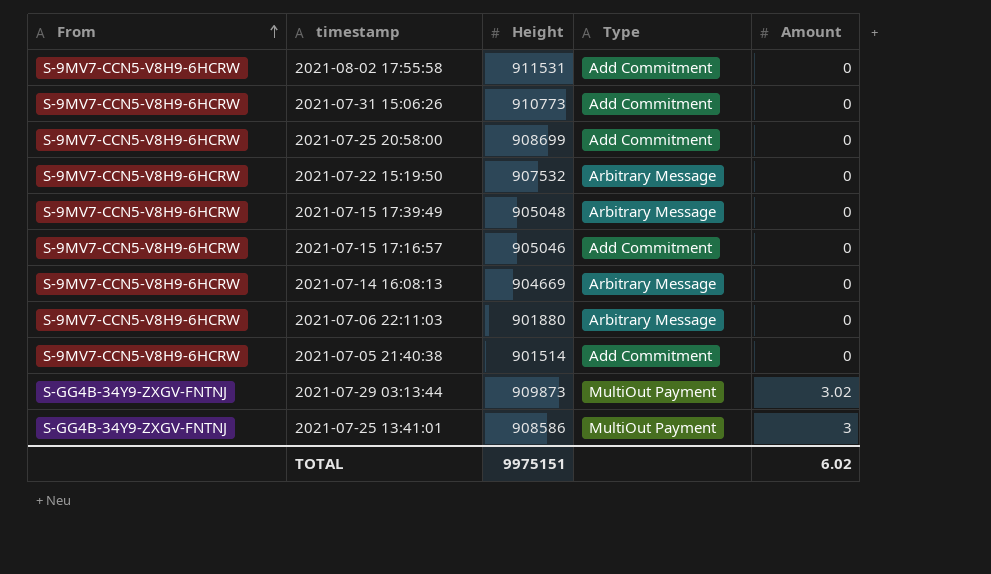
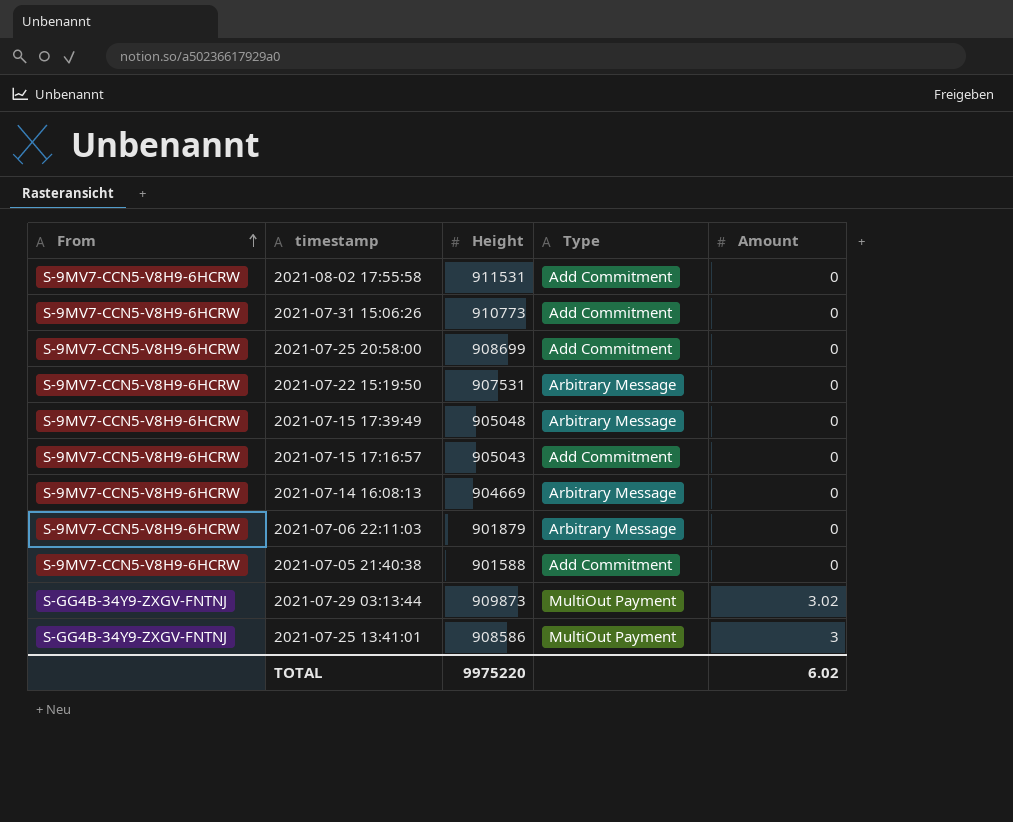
2021-07-22 15:19:50 | Height: 907532 -> 907531
2021-07-15 17:16:57 | Height: 905046 -> 905043
2021-07-06 22:11:03 | Height: 901880 -> 901879
2021-07-05 21:40:38 | Height: 901514 -> 901588
TOTAL | Height: 9975151 -> 9975220

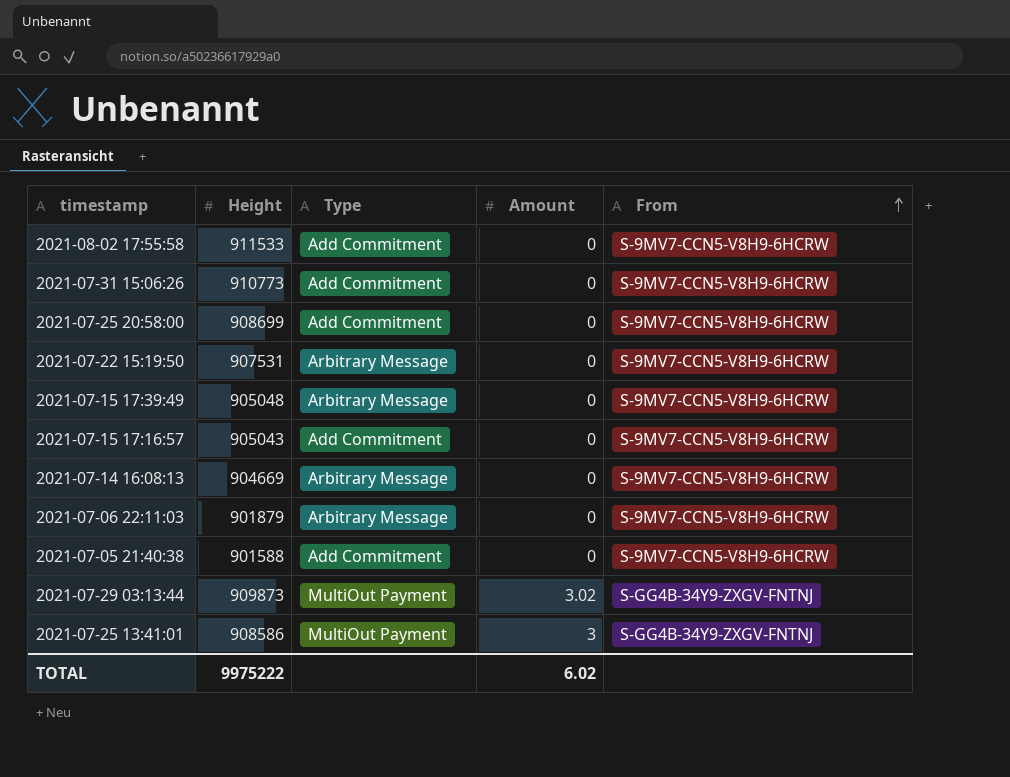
column From | position: 1 -> 5
2021-08-02 17:55:58 | Height: 911531 -> 911533
TOTAL | Height: 9975220 -> 9975222

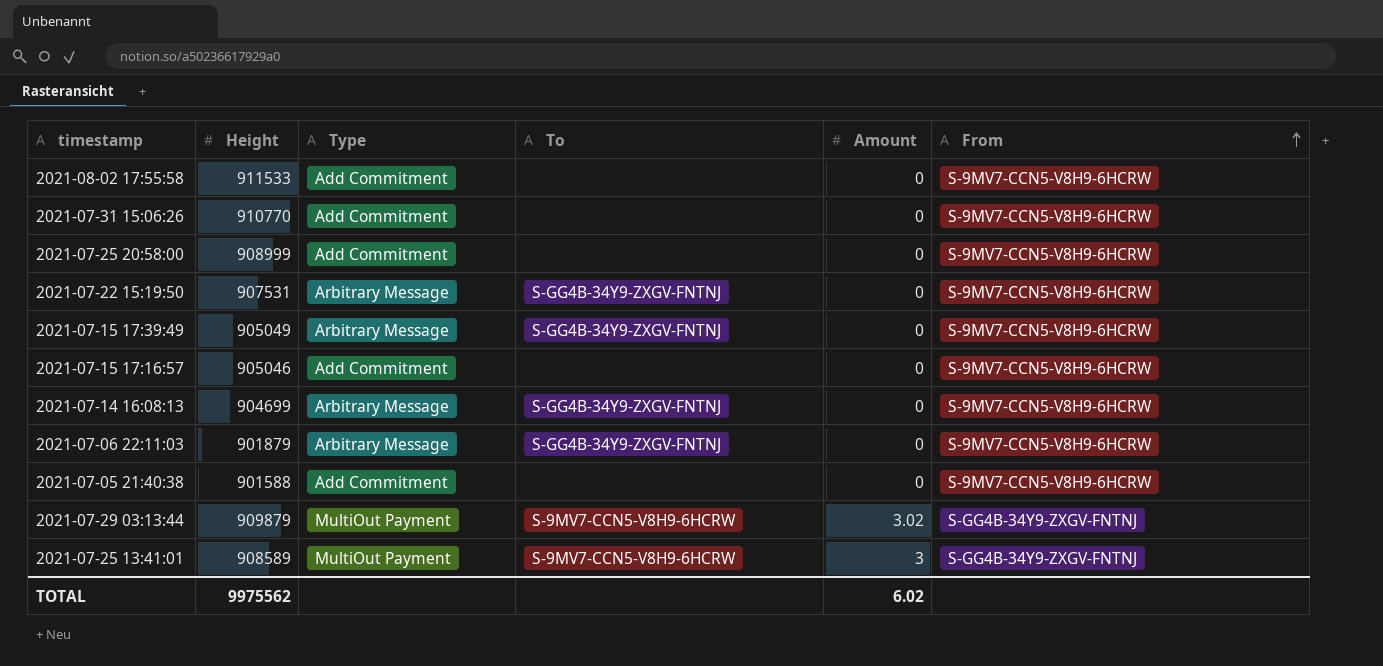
column To | position: none -> 4
2021-07-31 15:06:26 | Height: 910773 -> 910770
2021-07-25 20:58:00 | Height: 908699 -> 908999
2021-07-15 17:39:49 | Height: 905048 -> 905049
2021-07-15 17:16:57 | Height: 905043 -> 905046
2021-07-14 16:08:13 | Height: 904669 -> 904699
2021-07-29 03:13:44 | Height: 909873 -> 909879
2021-07-25 13:41:01 | Height: 908586 -> 908589
TOTAL | Height: 9975222 -> 9975562

